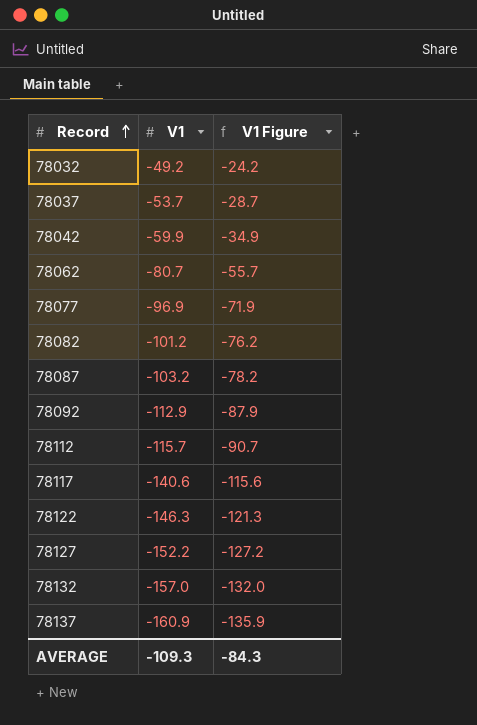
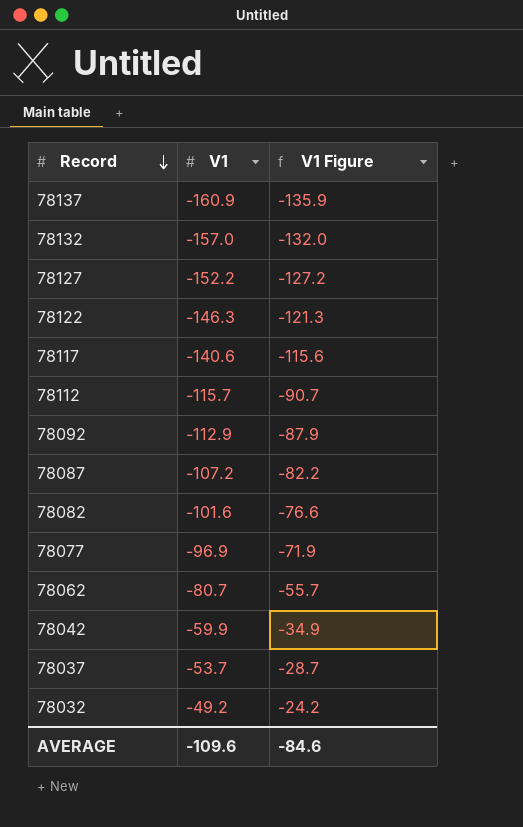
row order: Record ascending -> Record descending
78087 | V1: -103.2 -> -107.2
78087 | V1 Figure: -78.2 -> -82.2
78082 | V1: -101.2 -> -101.6
78082 | V1 Figure: -76.2 -> -76.6
AVERAGE | V1: -109.3 -> -109.6
AVERAGE | V1 Figure: -84.3 -> -84.6

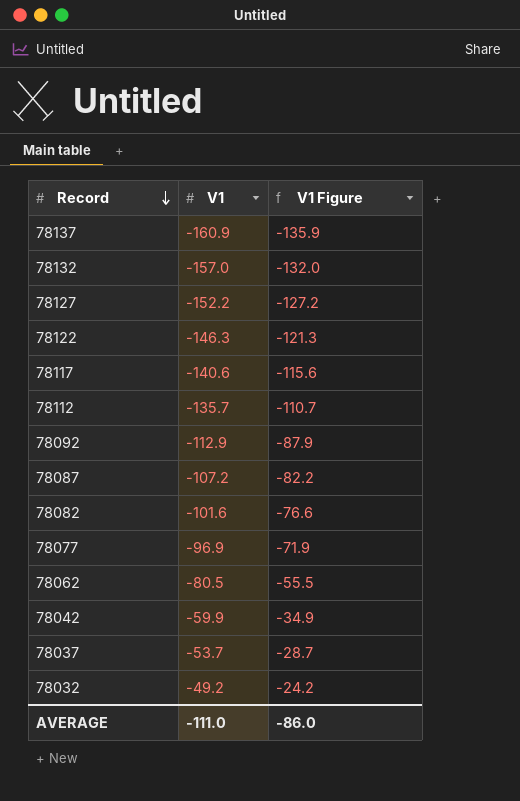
78112 | V1: -115.7 -> -135.7
78112 | V1 Figure: -90.7 -> -110.7
78062 | V1: -80.7 -> -80.5
78062 | V1 Figure: -55.7 -> -55.5
AVERAGE | V1: -109.6 -> -111.0
AVERAGE | V1 Figure: -84.6 -> -86.0

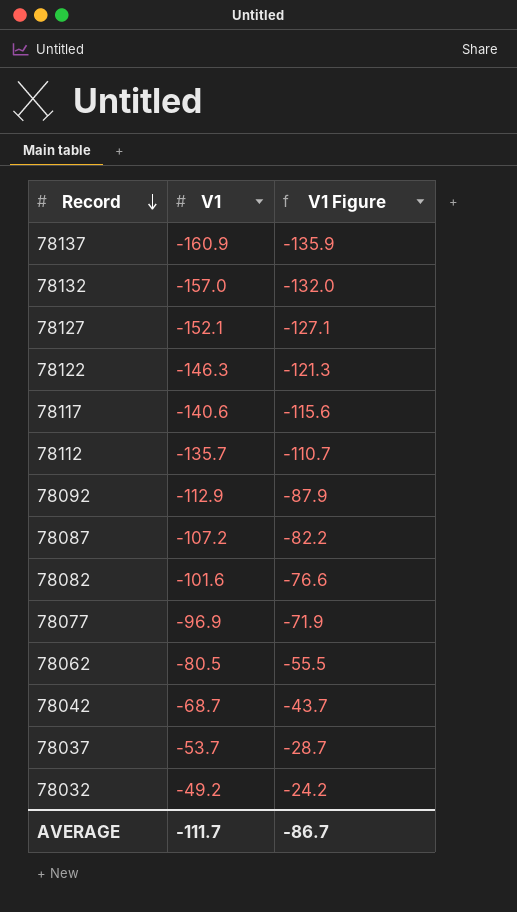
78127 | V1: -152.2 -> -152.1
78127 | V1 Figure: -127.2 -> -127.1
78042 | V1: -59.9 -> -68.7
78042 | V1 Figure: -34.9 -> -43.7
AVERAGE | V1: -111.0 -> -111.7
AVERAGE | V1 Figure: -86.0 -> -86.7

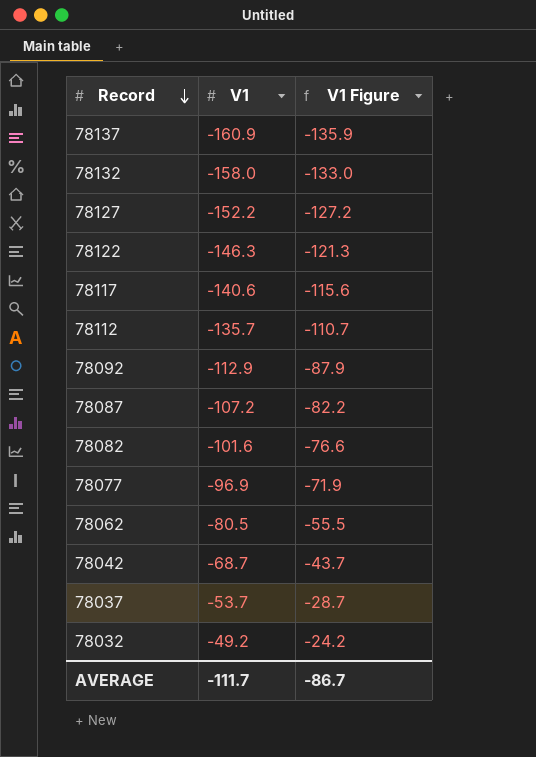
78132 | V1: -157.0 -> -158.0
78132 | V1 Figure: -132.0 -> -133.0
78127 | V1: -152.1 -> -152.2
78127 | V1 Figure: -127.1 -> -127.2

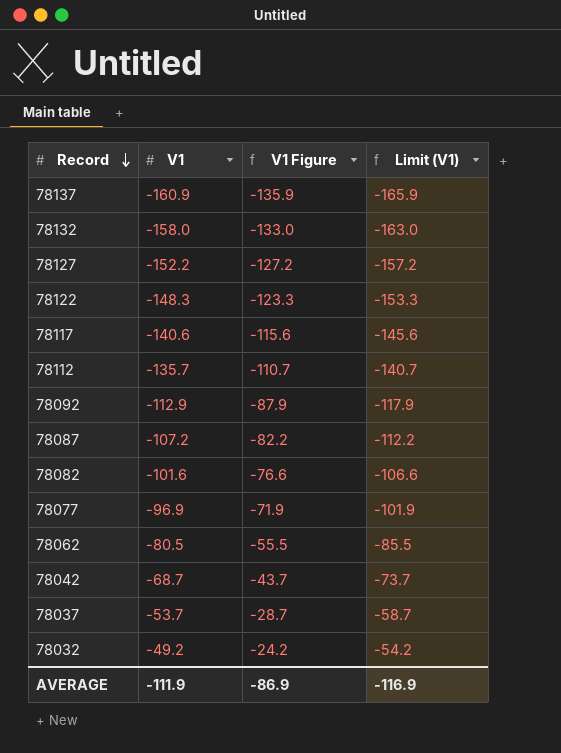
column Limit (V1) | formula: none -> [V1] - 5
78122 | V1: -146.3 -> -148.3
78122 | V1 Figure: -121.3 -> -123.3
AVERAGE | V1: -111.7 -> -111.9
AVERAGE | V1 Figure: -86.7 -> -86.9

